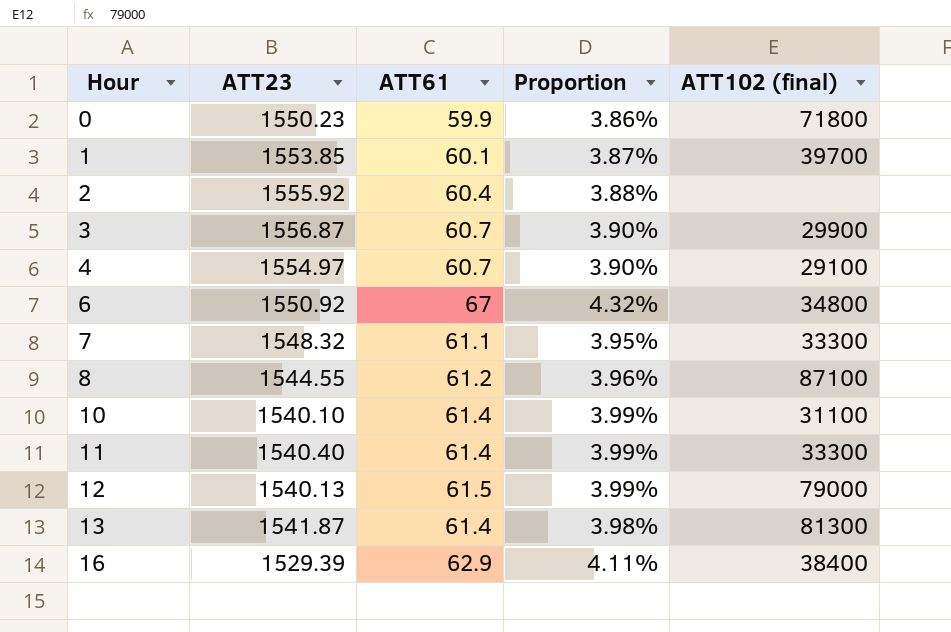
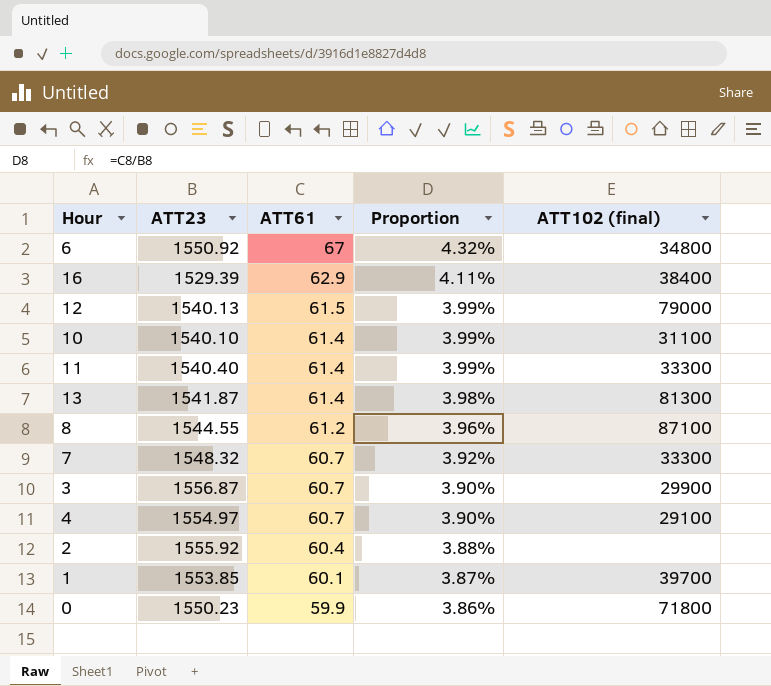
row order: Hour ascending -> ATT61 descending
7 | ATT61: 61.1 -> 60.7
7 | Proportion: 3.95% -> 3.92%

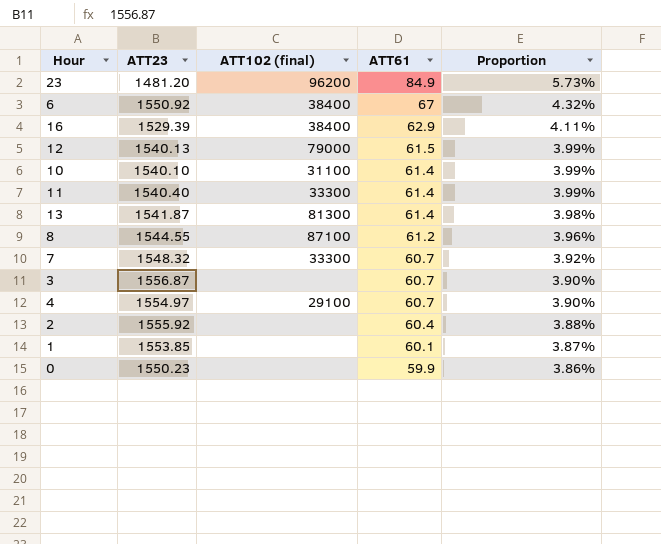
column ATT102 (final) | position: 5 -> 3
row 23: none -> 1481.20 | 96200 | 84.9 | 5.73%
6 | ATT102 (final): 34800 -> 38400
3 | ATT102 (final): 29900 -> none
1 | ATT102 (final): 39700 -> none
0 | ATT102 (final): 71800 -> none

